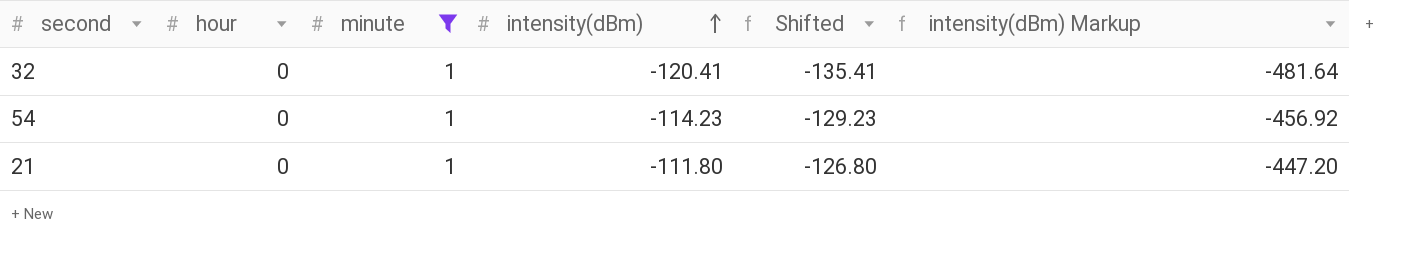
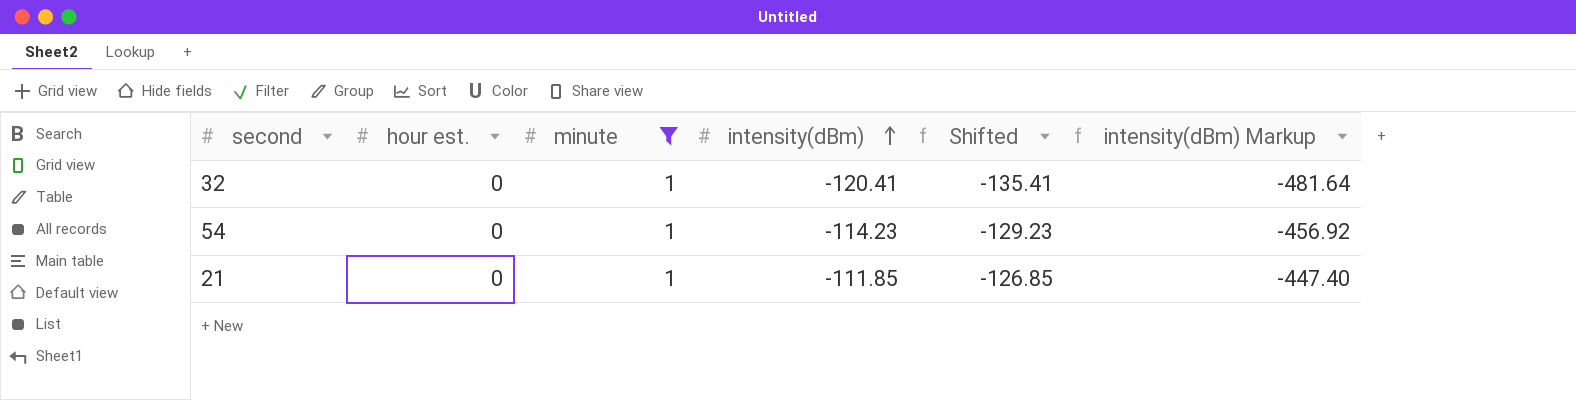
column name: hour -> hour est.
21 | intensity(dBm): -111.80 -> -111.85
21 | Shifted: -126.80 -> -126.85
21 | intensity(dBm) Markup: -447.20 -> -447.40

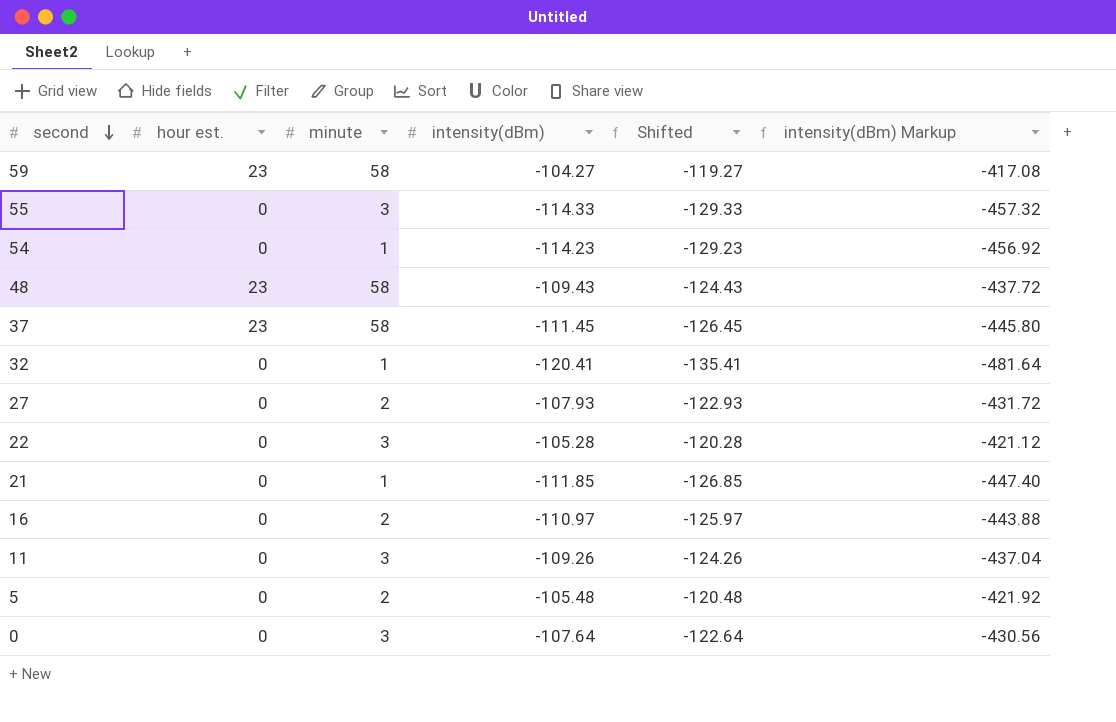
filter: minute = 1 -> none
row order: intensity(dBm) ascending -> second descending

